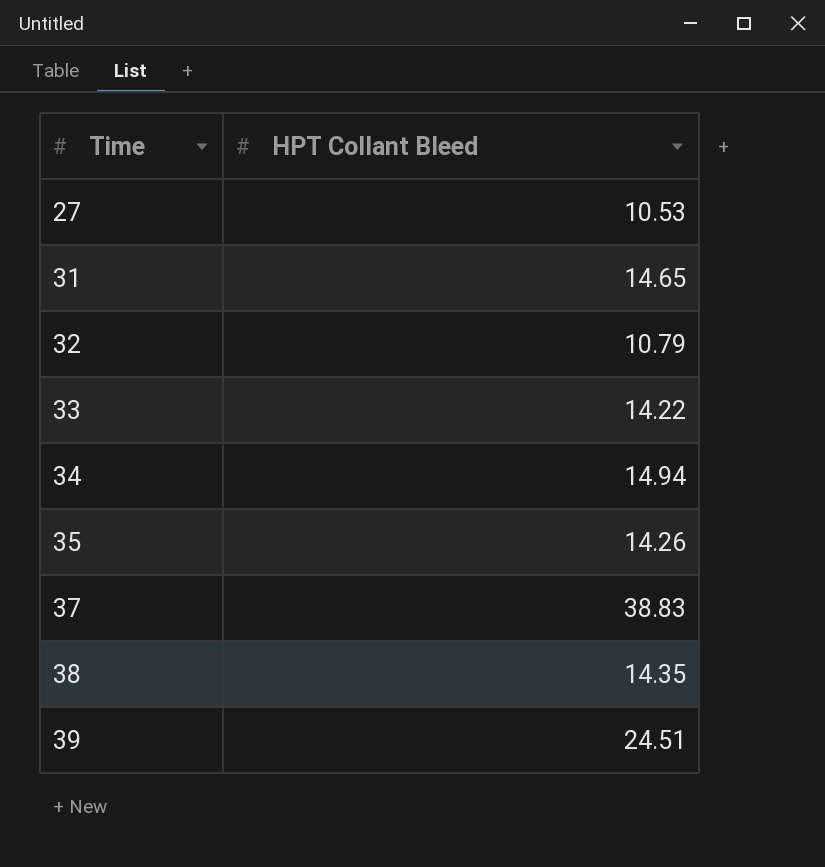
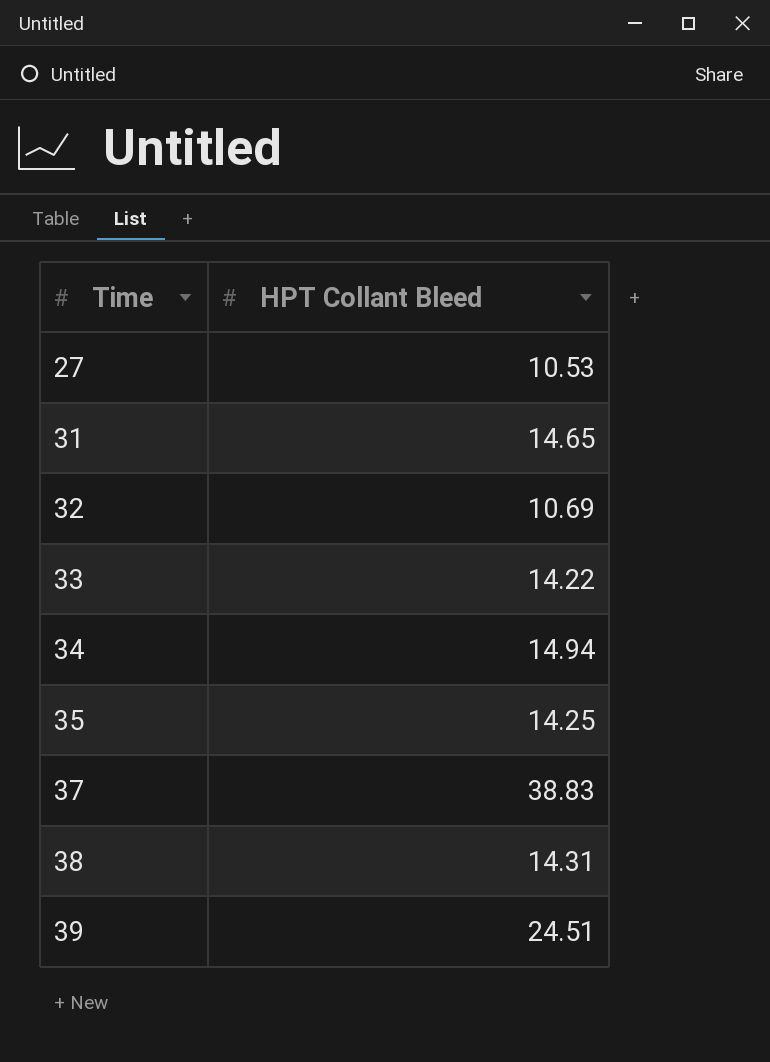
32 | HPT Collant Bleed: 10.79 -> 10.69
35 | HPT Collant Bleed: 14.26 -> 14.25
38 | HPT Collant Bleed: 14.35 -> 14.31

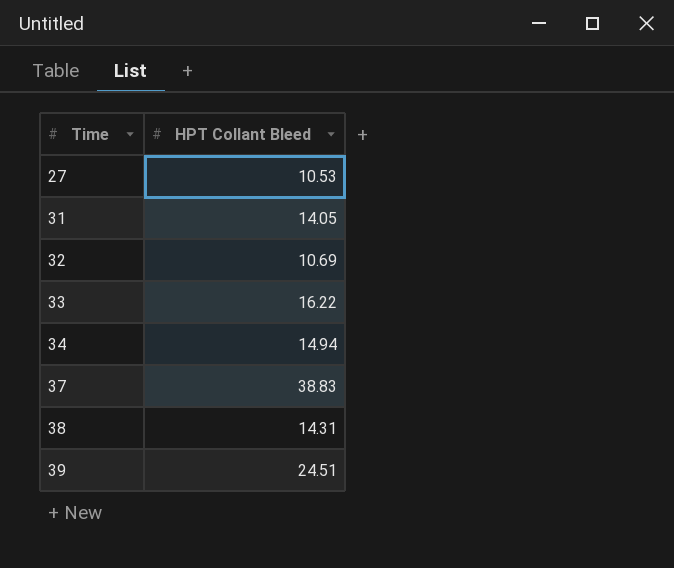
row 35: 14.25 -> none
31 | HPT Collant Bleed: 14.65 -> 14.05
33 | HPT Collant Bleed: 14.22 -> 16.22

